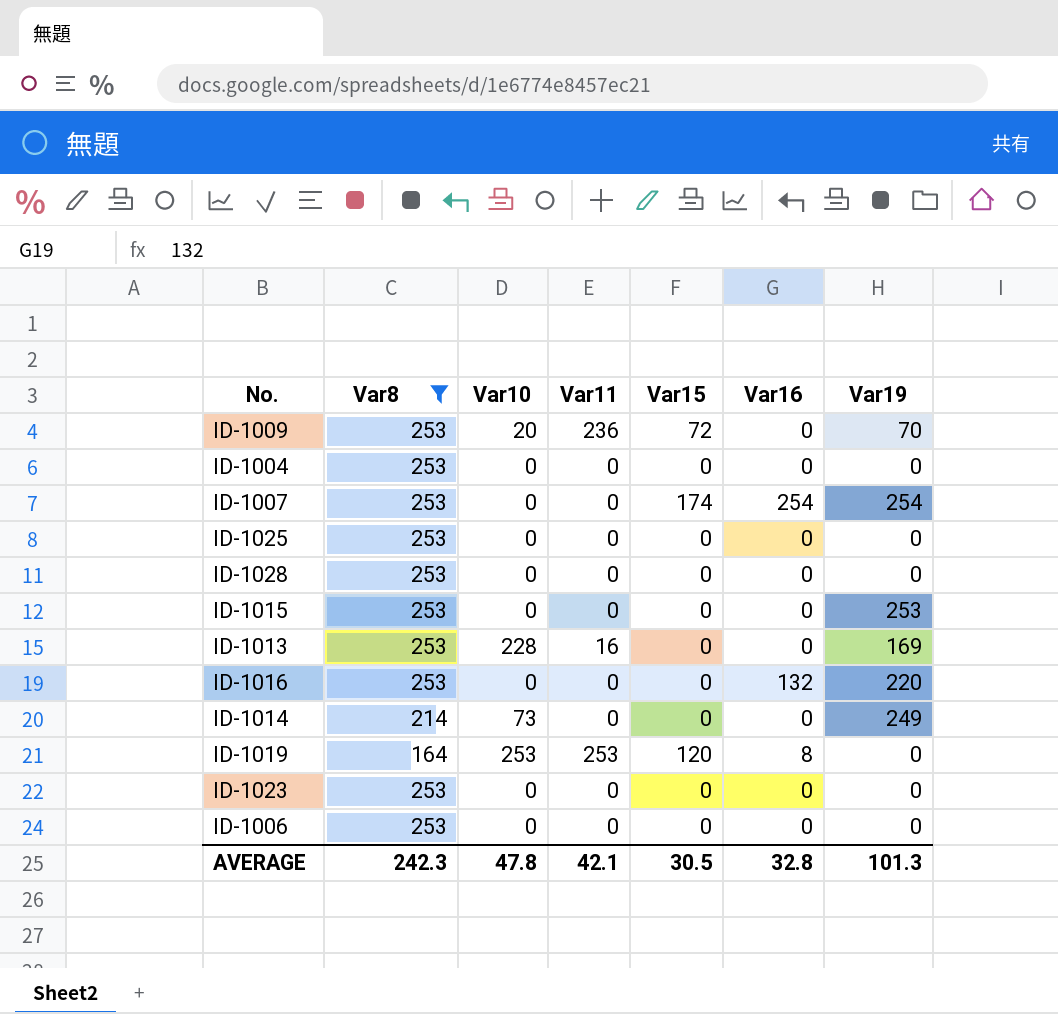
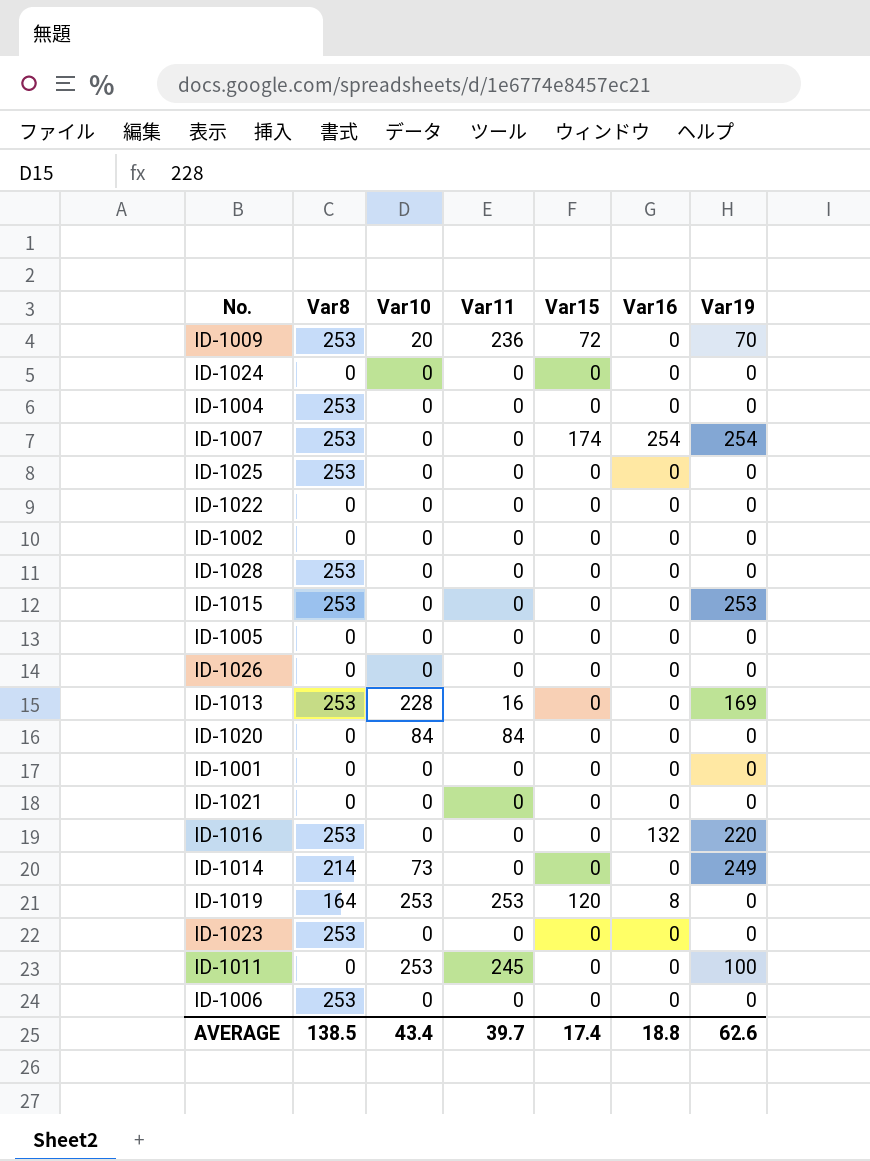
filter: Var8 != 0 -> none
AVERAGE | Var8: 242.3 -> 138.5
AVERAGE | Var10: 47.8 -> 43.4
AVERAGE | Var11: 42.1 -> 39.7
AVERAGE | Var15: 30.5 -> 17.4
AVERAGE | Var16: 32.8 -> 18.8
AVERAGE | Var19: 101.3 -> 62.6

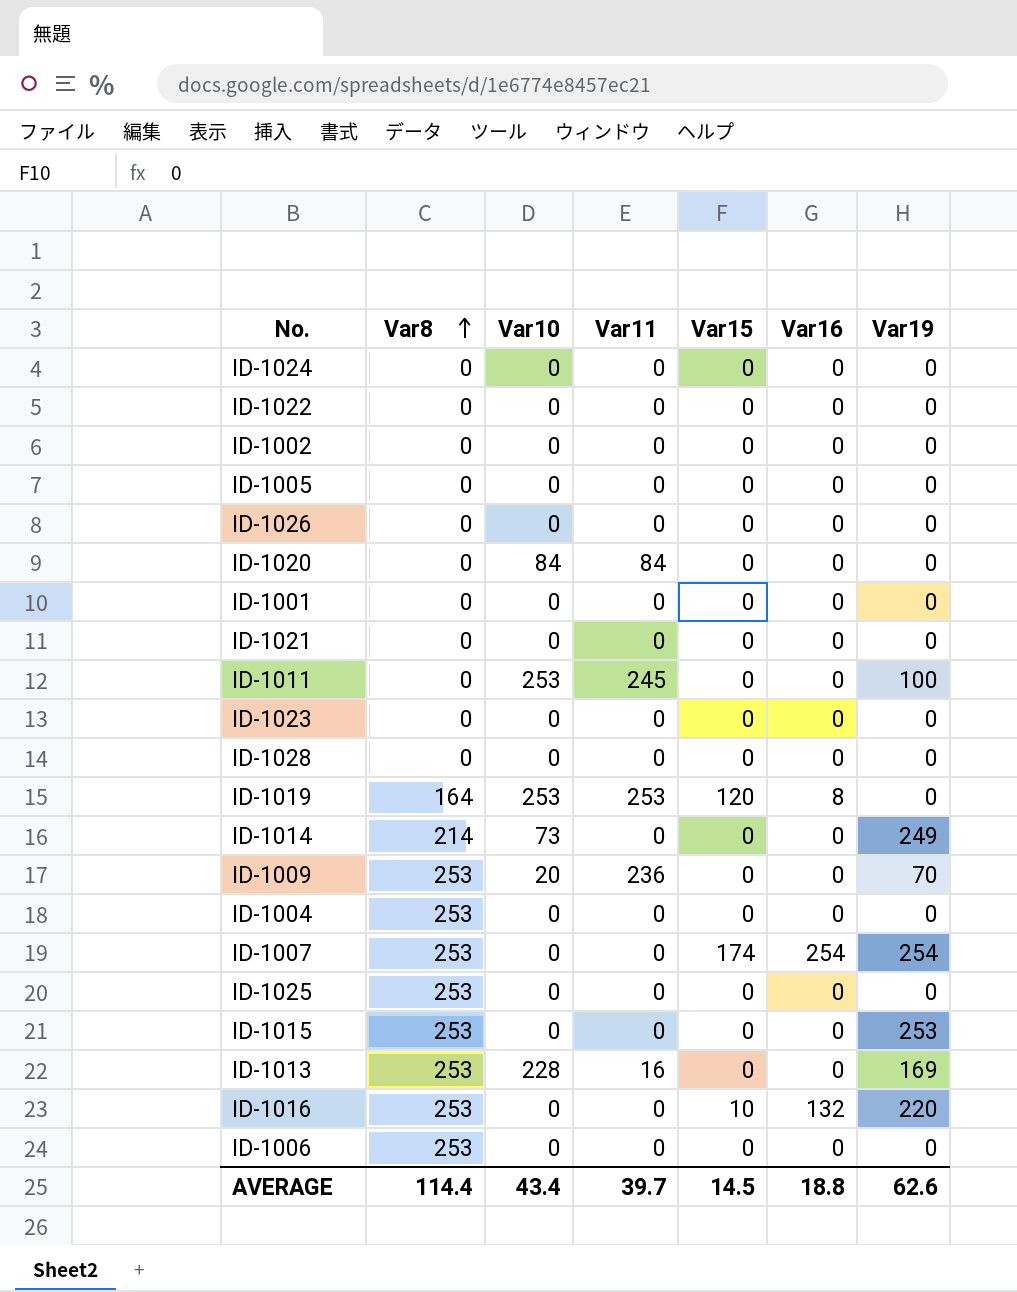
row order: none -> Var8 ascending
ID-1023 | Var8: 253 -> 0
ID-1028 | Var8: 253 -> 0
ID-1009 | Var15: 72 -> 0
ID-1016 | Var15: 0 -> 10
AVERAGE | Var8: 138.5 -> 114.4
AVERAGE | Var15: 17.4 -> 14.5

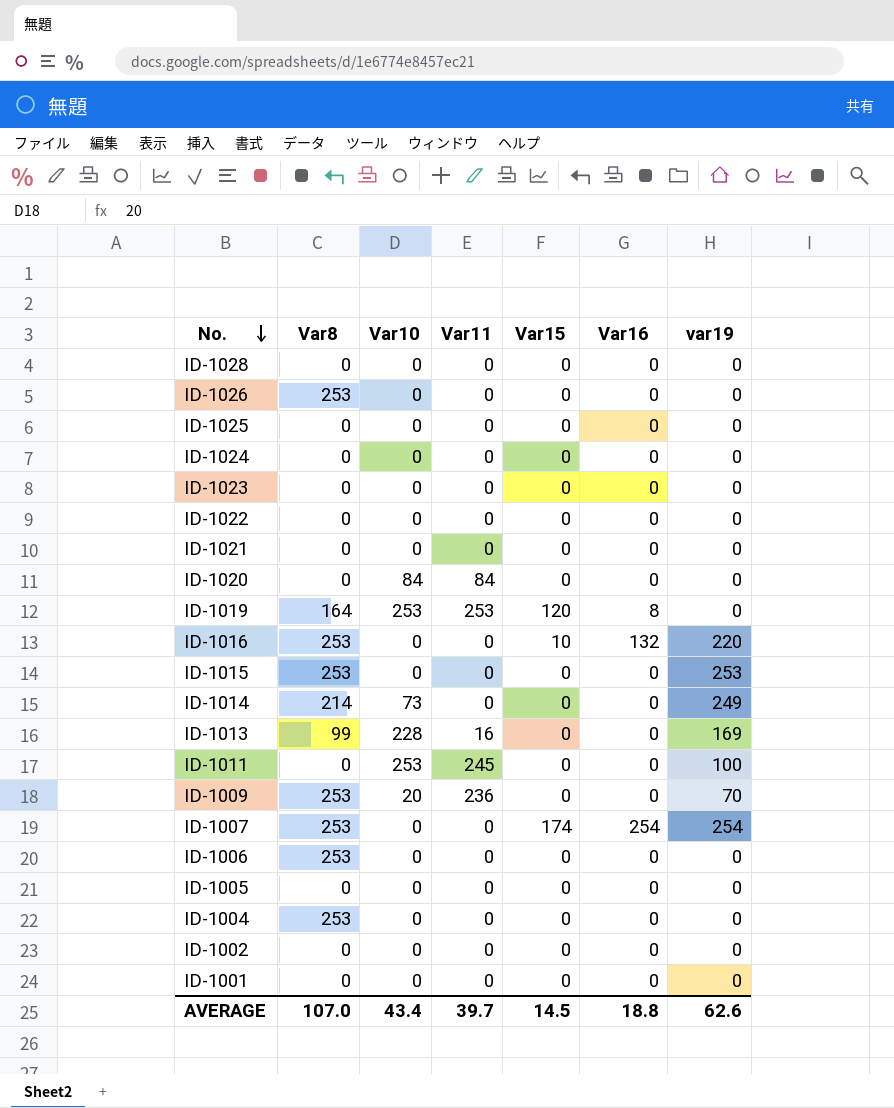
row order: Var8 ascending -> No. descending
column name: Var19 -> var19
ID-1026 | Var8: 0 -> 253
ID-1025 | Var8: 253 -> 0
ID-1013 | Var8: 253 -> 99
AVERAGE | Var8: 114.4 -> 107.0

